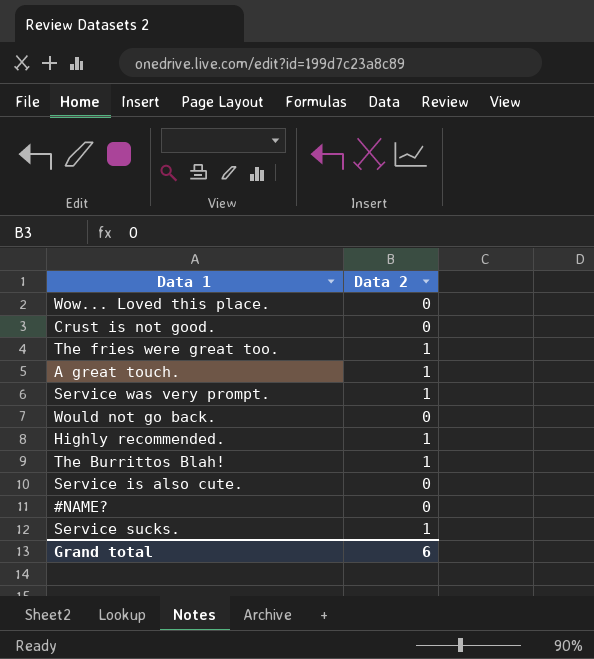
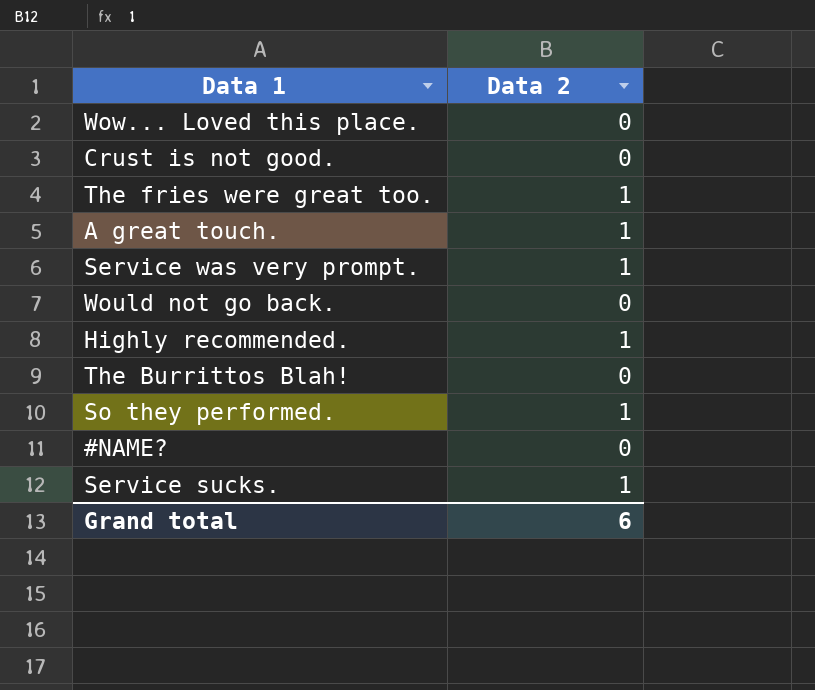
row Service is also cute.: 0 -> none
The Burrittos Blah! | Data 2: 1 -> 0
row So they performed.: none -> 1

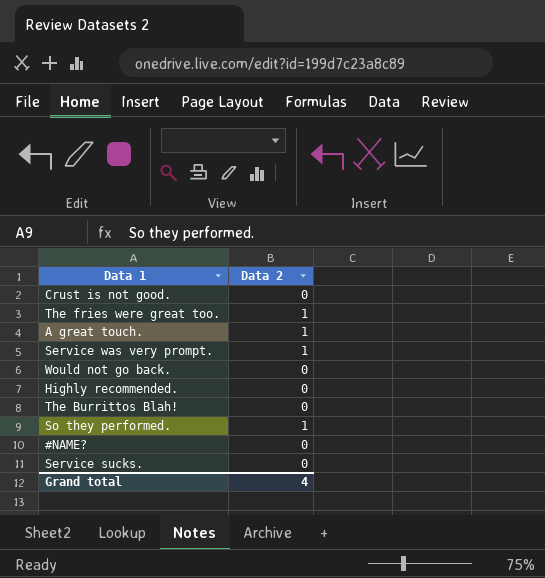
row Wow... Loved this place.: 0 -> none
Highly recommended. | Data 2: 1 -> 0
Service sucks. | Data 2: 1 -> 0
Grand total | Data 2: 6 -> 4

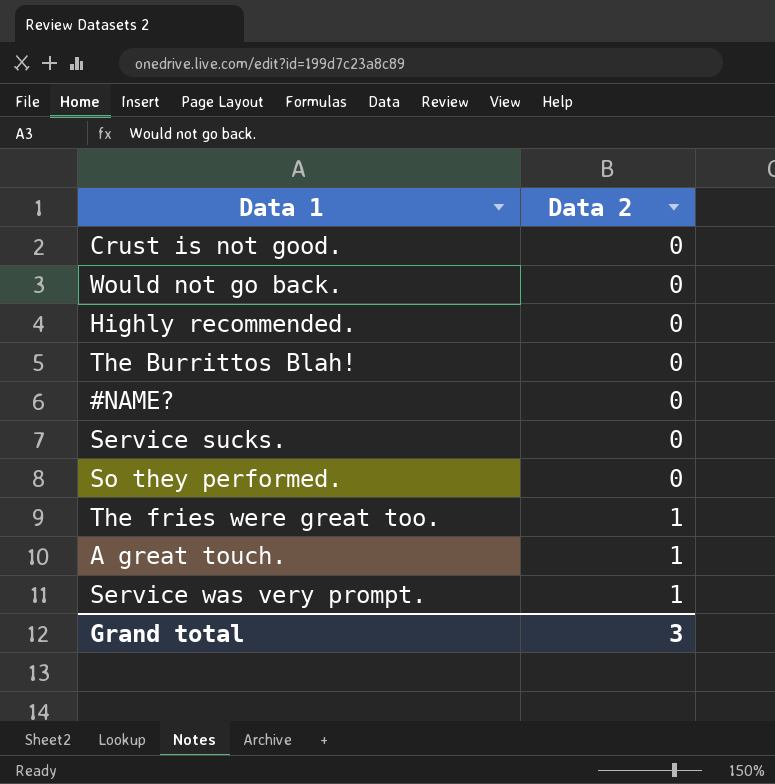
row order: none -> Data 2 ascending
So they performed. | Data 2: 1 -> 0
Grand total | Data 2: 4 -> 3

